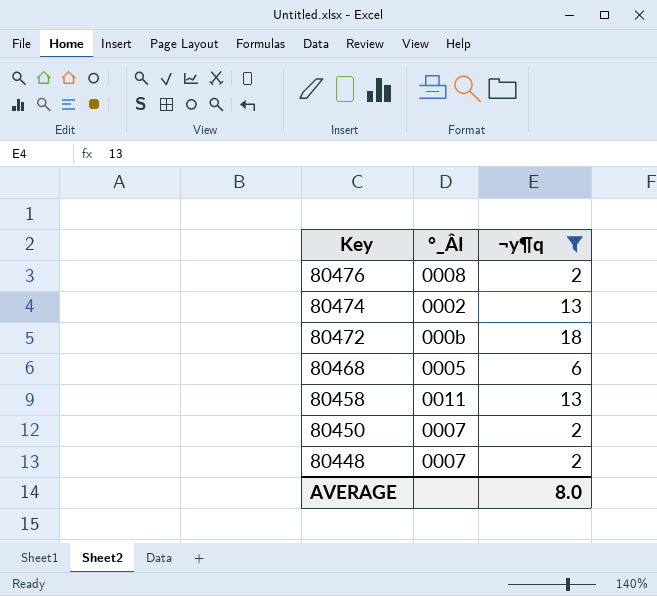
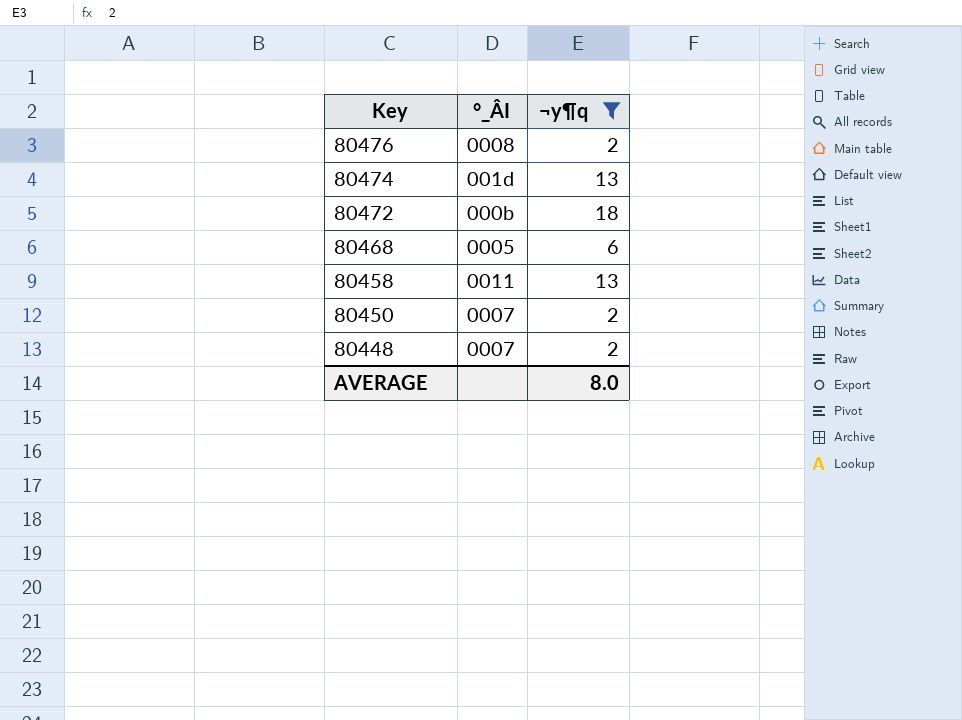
80474 | °_ÂI: 0002 -> 001d

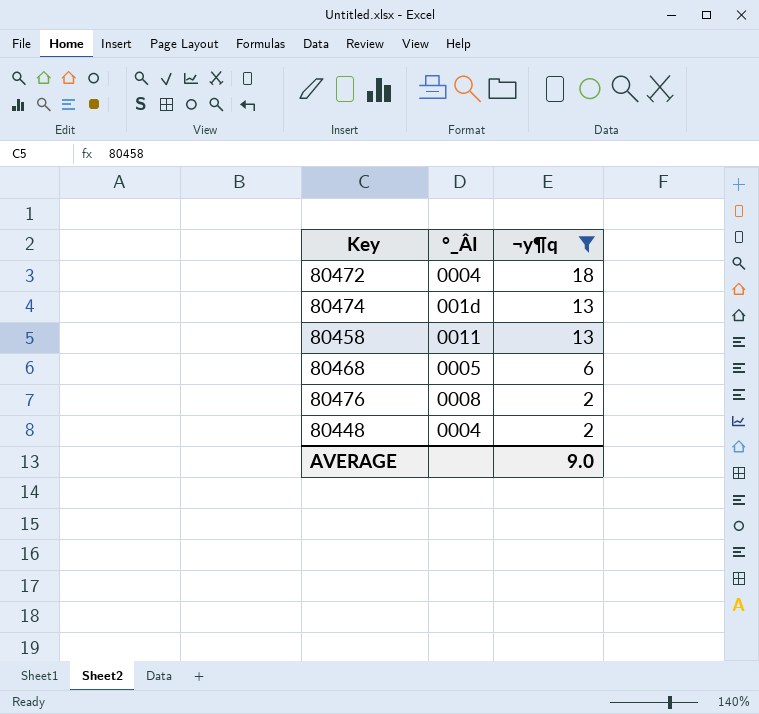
row order: Key descending -> ¬y¶q descending
row 80450: 0007 | 2 -> none
80472 | °_ÂI: 000b -> 0004
80448 | °_ÂI: 0007 -> 0004
AVERAGE | ¬y¶q: 8.0 -> 9.0

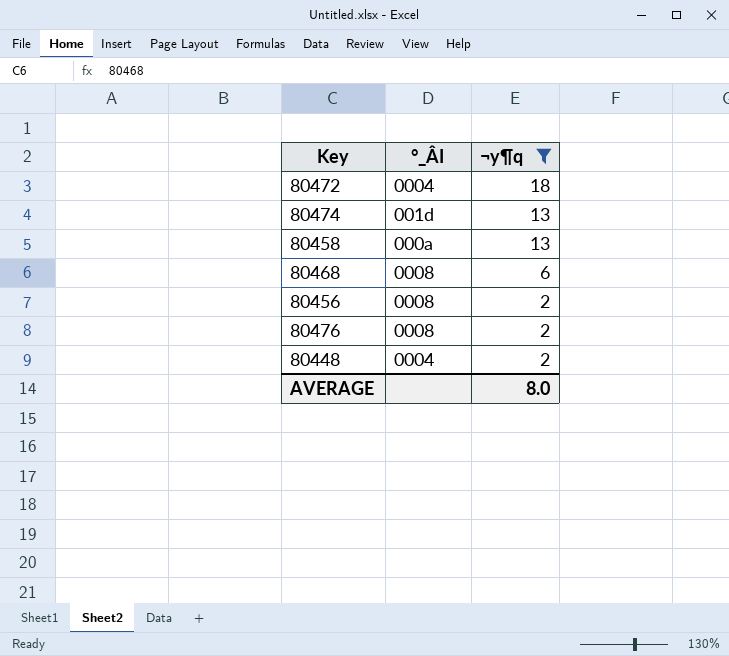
80458 | °_ÂI: 0011 -> 000a
80468 | °_ÂI: 0005 -> 0008
row 80456: none -> 0008 | 2
AVERAGE | ¬y¶q: 9.0 -> 8.0

